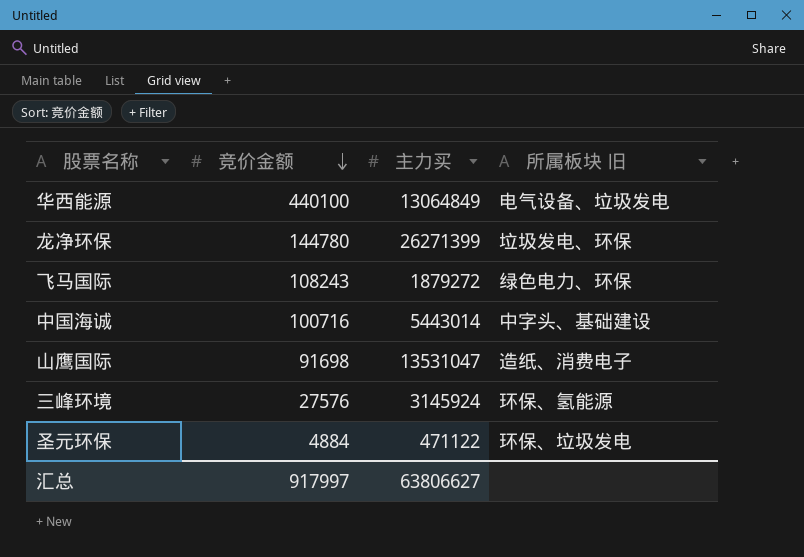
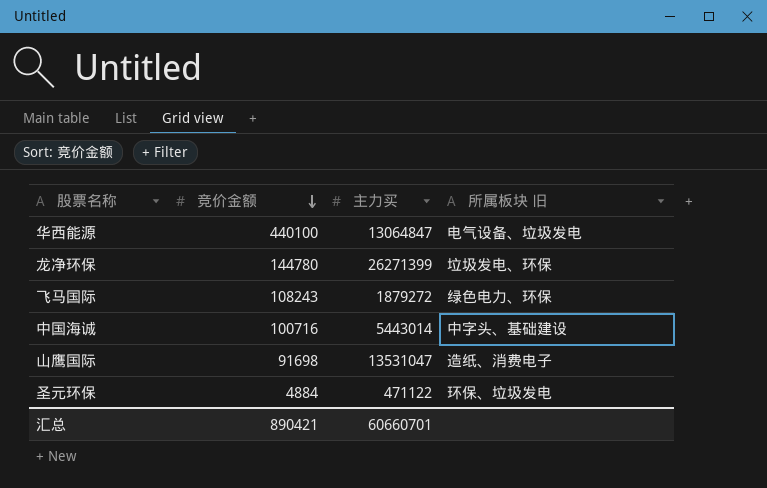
row 三峰环境: 27576 | 3145924 | 环保、氢能源 -> none
华西能源 | 主力买: 13064849 -> 13064847
汇总 | 竞价金额: 917997 -> 890421
汇总 | 主力买: 63806627 -> 60660701

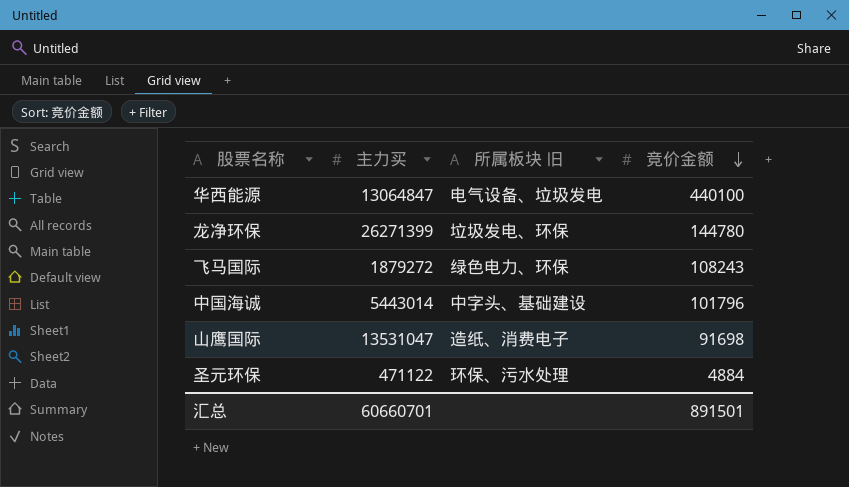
column 竞价金额 | position: 2 -> 4
中国海诚 | 竞价金额: 100716 -> 101796
圣元环保 | 所属板块 旧: 环保、垃圾发电 -> 环保、污水处理
汇总 | 竞价金额: 890421 -> 891501

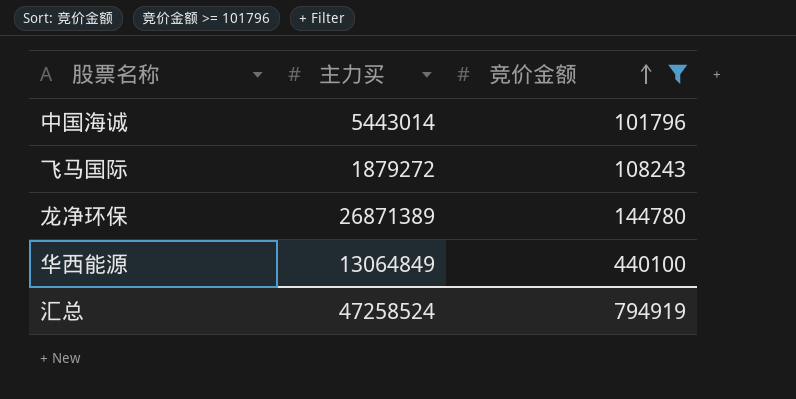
filter: none -> 竞价金额 >= 101796
row order: 竞价金额 descending -> 竞价金额 ascending
column 所属板块 旧 | position: 3 -> none
龙净环保 | 主力买: 26271399 -> 26871389
华西能源 | 主力买: 13064847 -> 13064849
汇总 | 主力买: 60660701 -> 47258524
汇总 | 竞价金额: 891501 -> 794919

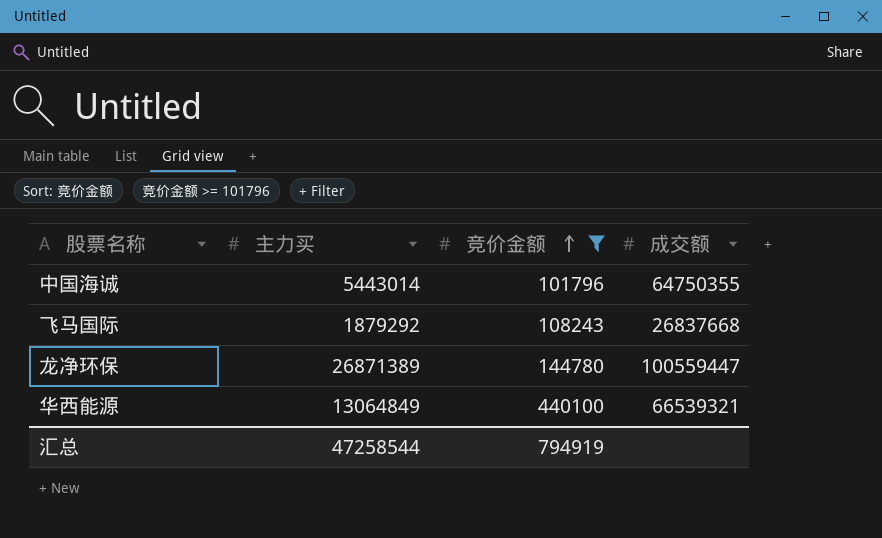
column 成交额 | position: none -> 4
飞马国际 | 主力买: 1879272 -> 1879292
汇总 | 主力买: 47258524 -> 47258544

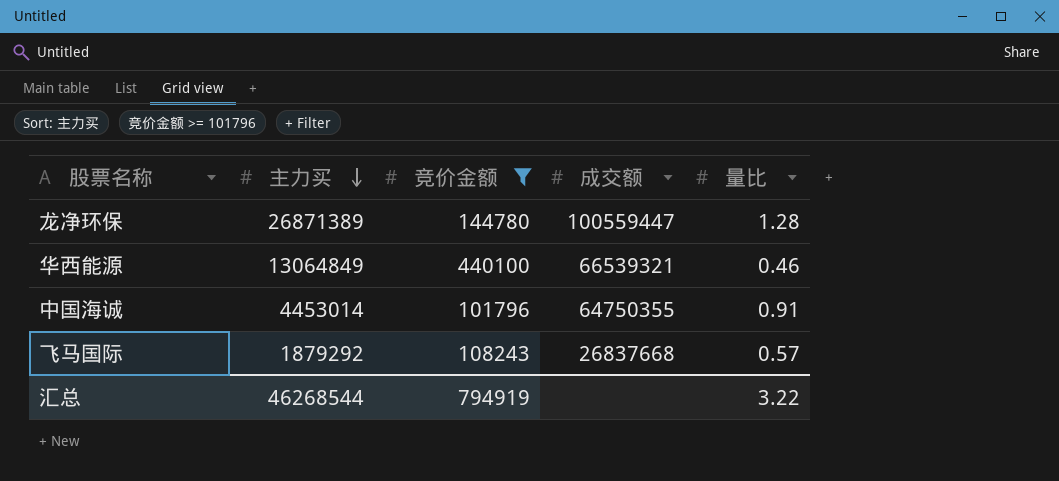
row order: 竞价金额 ascending -> 主力买 descending
column 量比 | position: none -> 5
中国海诚 | 主力买: 5443014 -> 4453014
汇总 | 主力买: 47258544 -> 46268544

